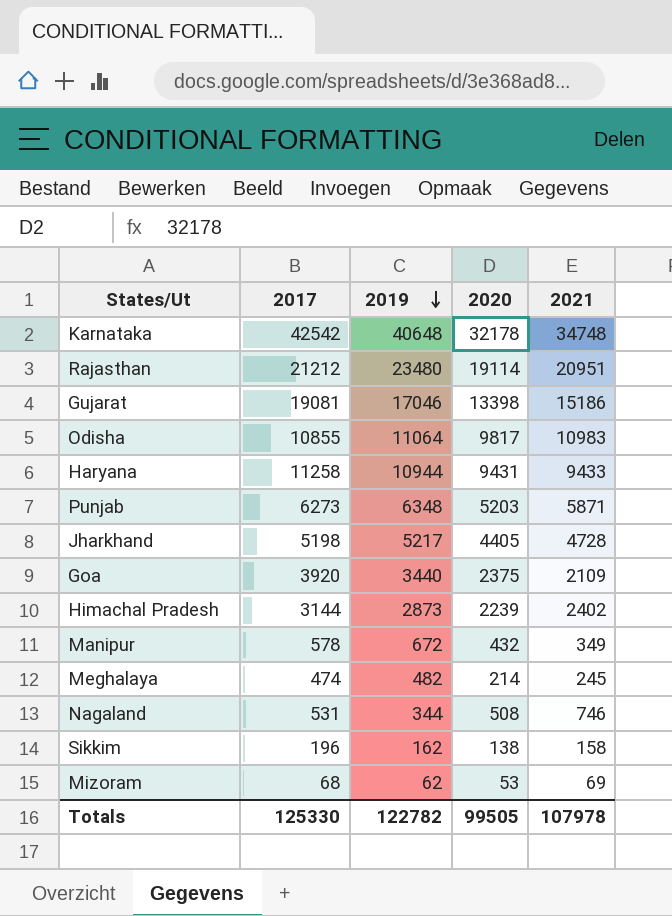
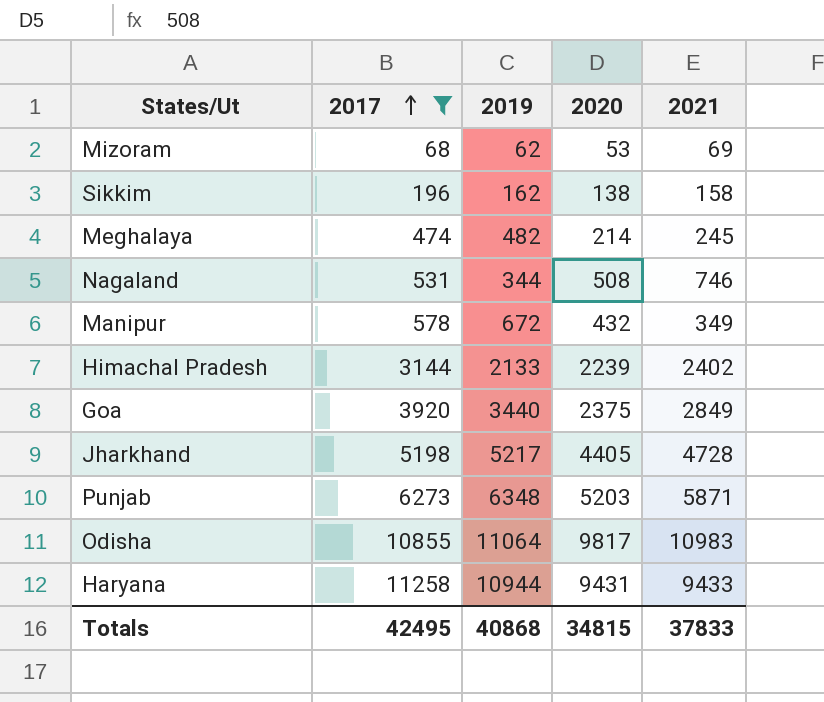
filter: none -> 2017 <= 11258
row order: 2019 descending -> 2017 ascending
Himachal Pradesh | 2019: 2873 -> 2133
Goa | 2021: 2109 -> 2849
Totals | 2017: 125330 -> 42495
Totals | 2019: 122782 -> 40868
Totals | 2020: 99505 -> 34815
Totals | 2021: 107978 -> 37833

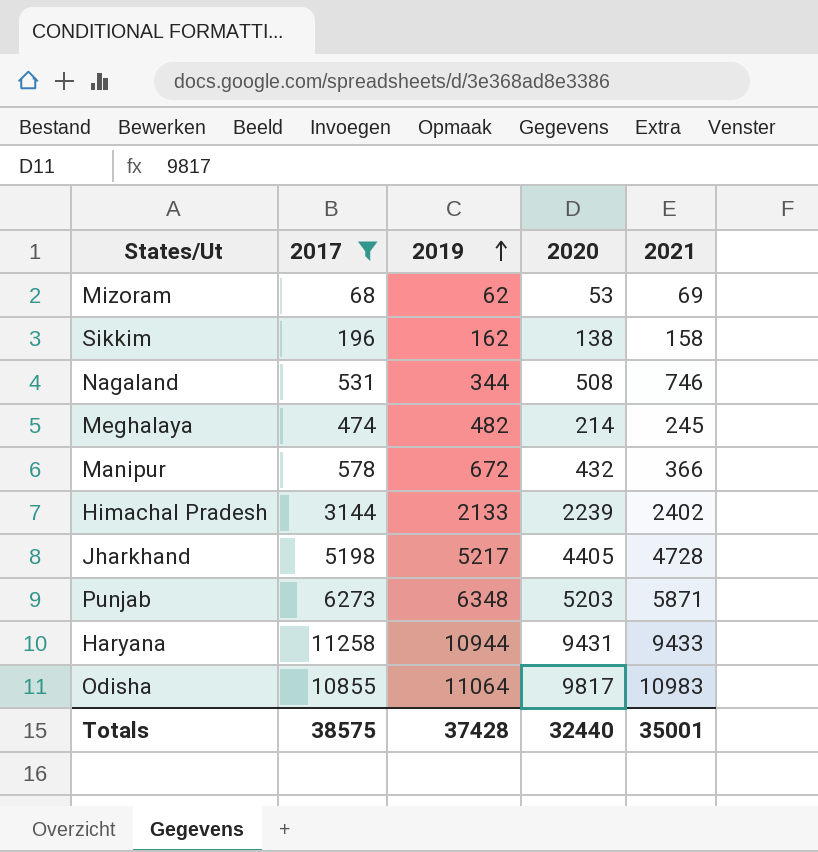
row order: 2017 ascending -> 2019 ascending
row Goa: 3920 | 3440 | 2375 | 2849 -> none
Manipur | 2021: 349 -> 366
Totals | 2017: 42495 -> 38575
Totals | 2019: 40868 -> 37428
Totals | 2020: 34815 -> 32440
Totals | 2021: 37833 -> 35001

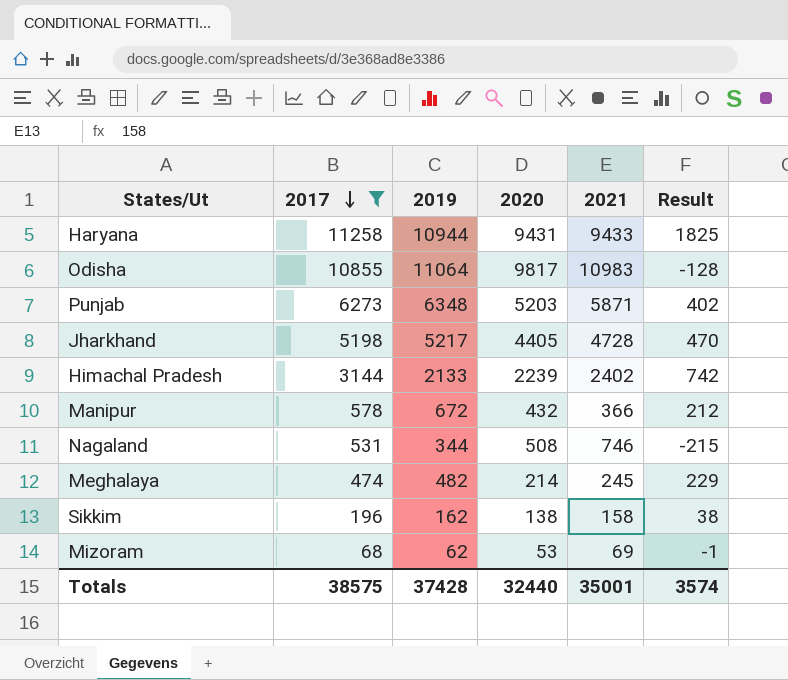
row order: 2019 ascending -> 2017 descending
column Result | formula: none -> [2017] - [2021]

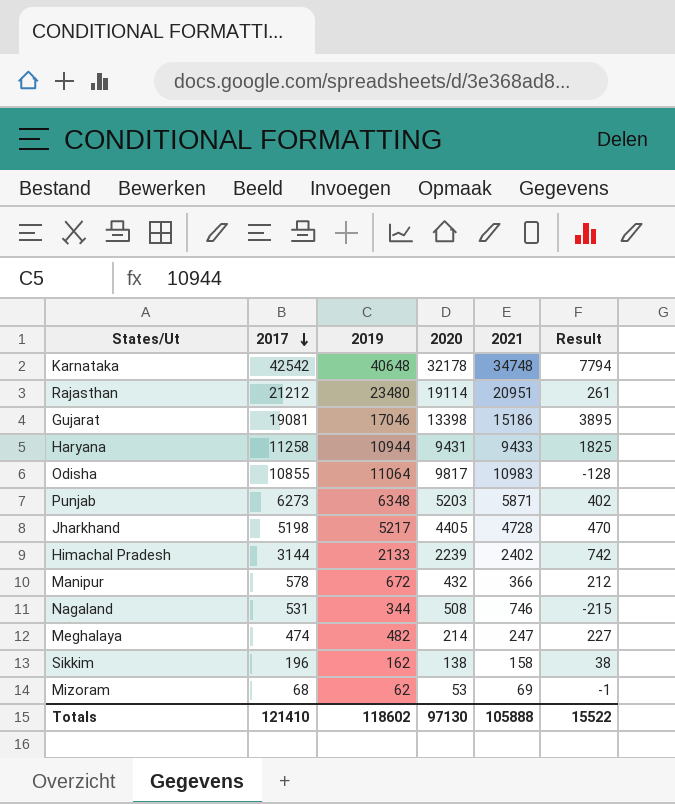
filter: 2017 <= 11258 -> none
Meghalaya | 2021: 245 -> 247
Meghalaya | Result: 229 -> 227
Totals | 2017: 38575 -> 121410
Totals | 2019: 37428 -> 118602
Totals | 2020: 32440 -> 97130
Totals | 2021: 35001 -> 105888
Totals | Result: 3574 -> 15522

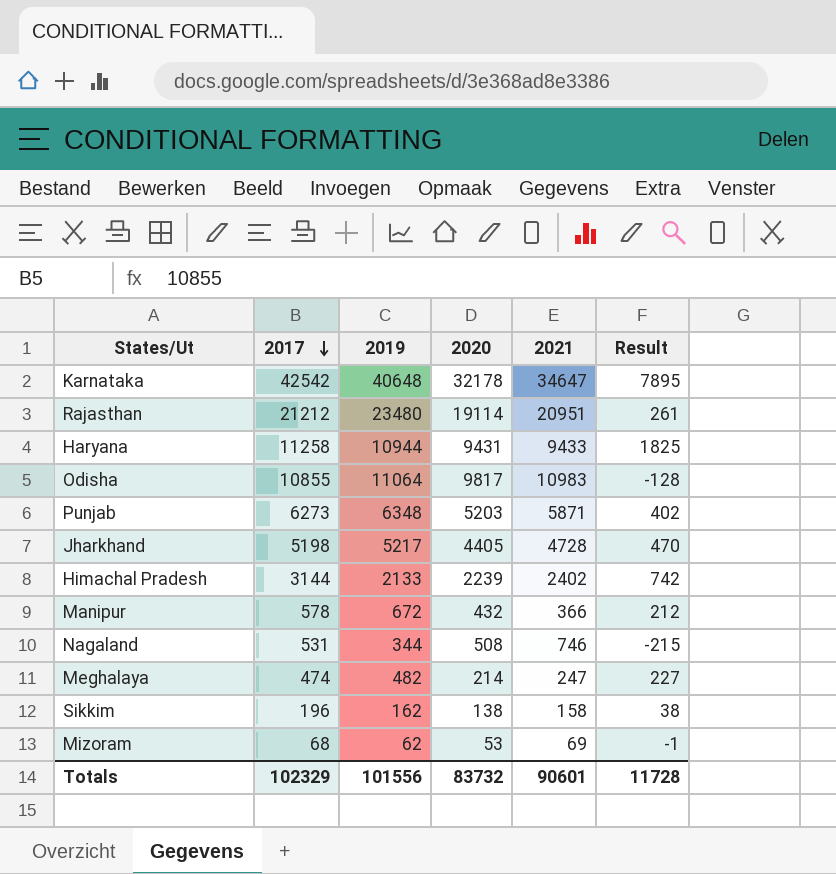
row Gujarat: 19081 | 17046 | 13398 | 15186 | 3895 -> none
Karnataka | 2021: 34748 -> 34647
Karnataka | Result: 7794 -> 7895
Totals | 2017: 121410 -> 102329
Totals | 2019: 118602 -> 101556
Totals | 2020: 97130 -> 83732
Totals | 2021: 105888 -> 90601
Totals | Result: 15522 -> 11728

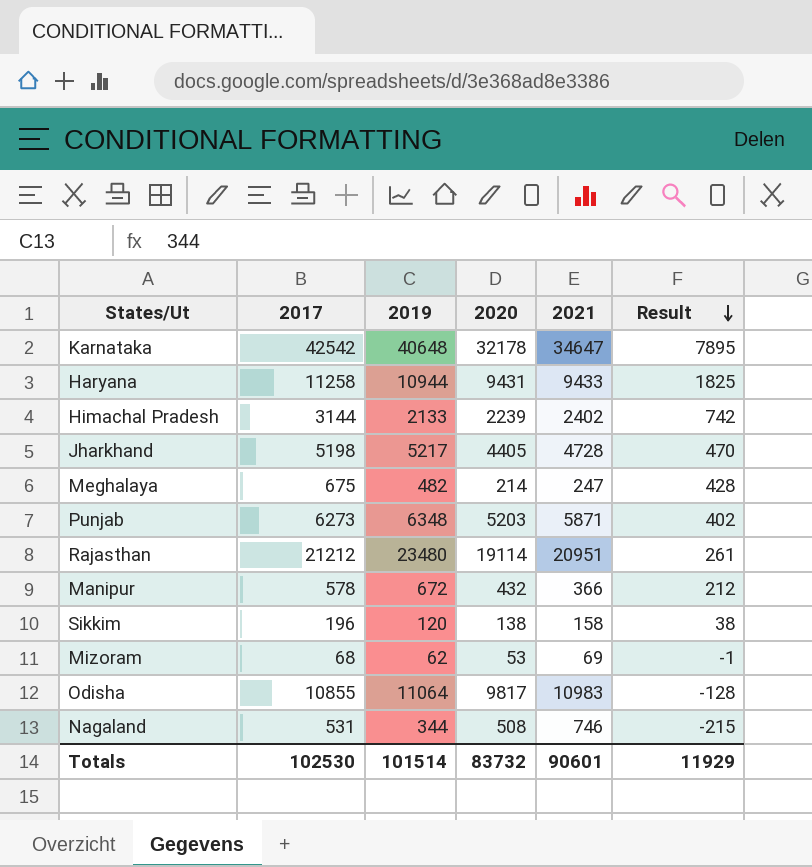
row order: 2017 descending -> Result descending
Meghalaya | 2017: 474 -> 675
Meghalaya | Result: 227 -> 428
Sikkim | 2019: 162 -> 120
Totals | 2017: 102329 -> 102530
Totals | 2019: 101556 -> 101514
Totals | Result: 11728 -> 11929

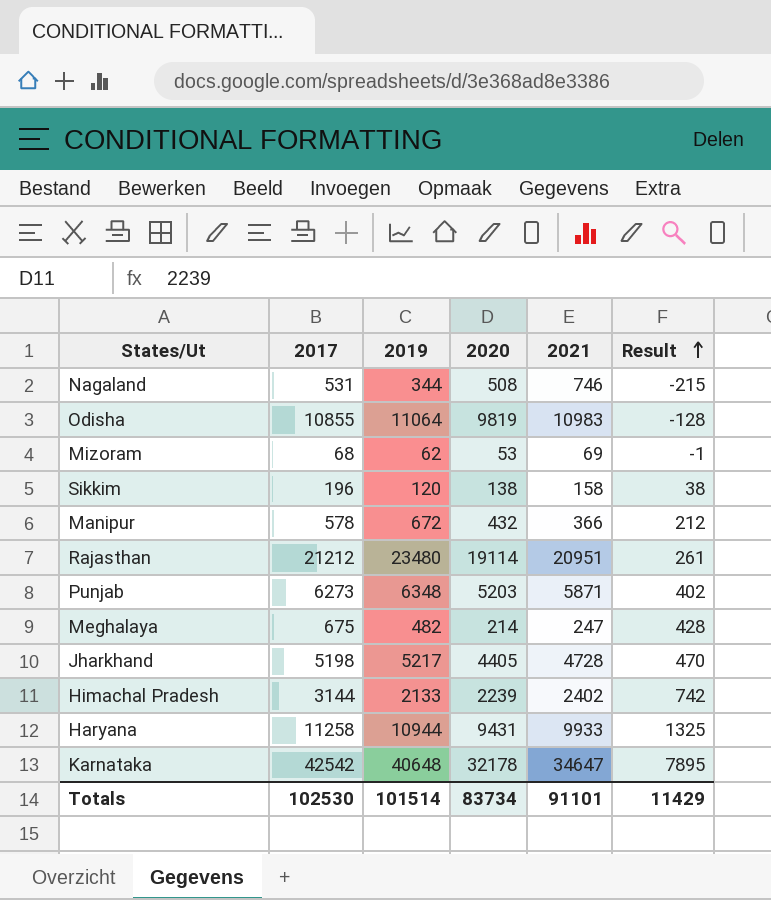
row order: Result descending -> Result ascending
Odisha | 2020: 9817 -> 9819
Haryana | 2021: 9433 -> 9933
Haryana | Result: 1825 -> 1325
Totals | 2020: 83732 -> 83734
Totals | 2021: 90601 -> 91101
Totals | Result: 11929 -> 11429

